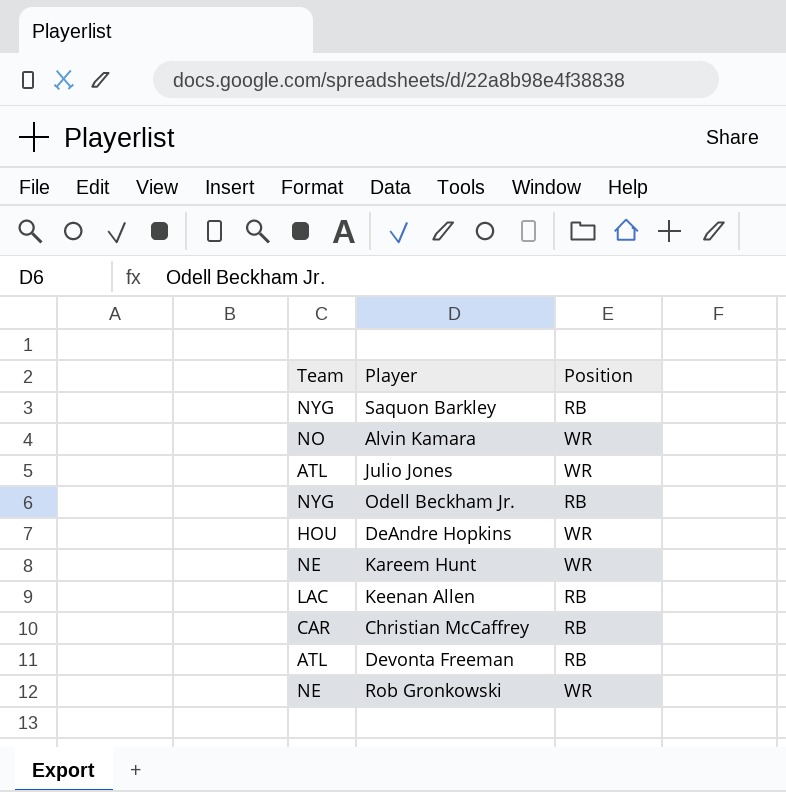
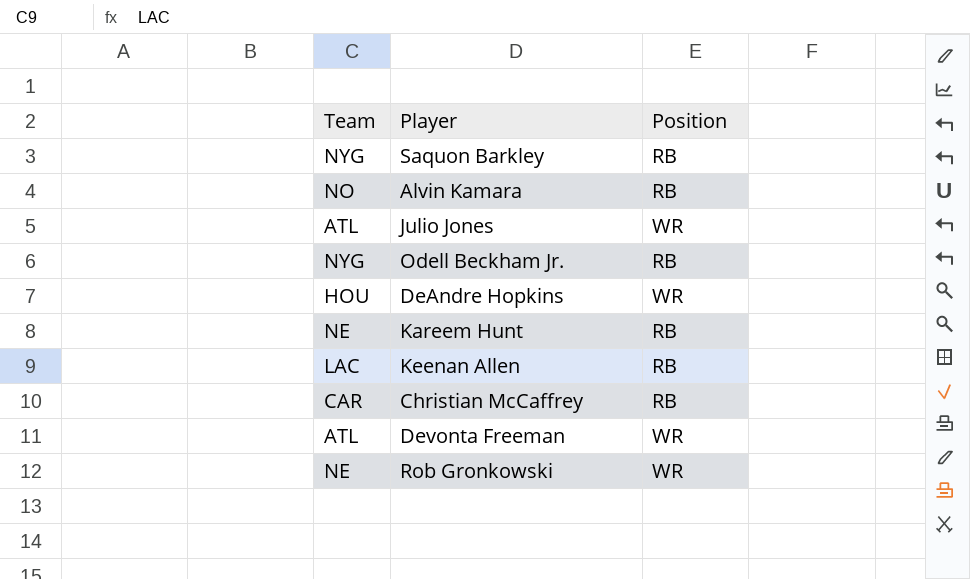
Alvin Kamara | Position: WR -> RB
Kareem Hunt | Position: WR -> RB
Devonta Freeman | Position: RB -> WR

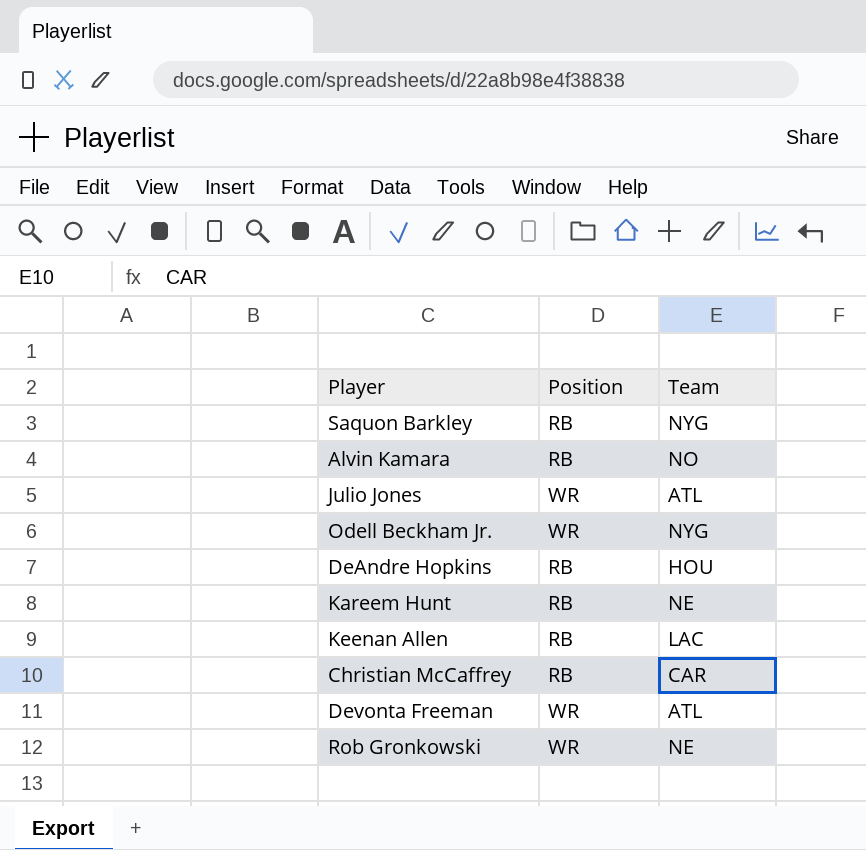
column Team | position: 1 -> 3
Odell Beckham Jr. | Position: RB -> WR
DeAndre Hopkins | Position: WR -> RB

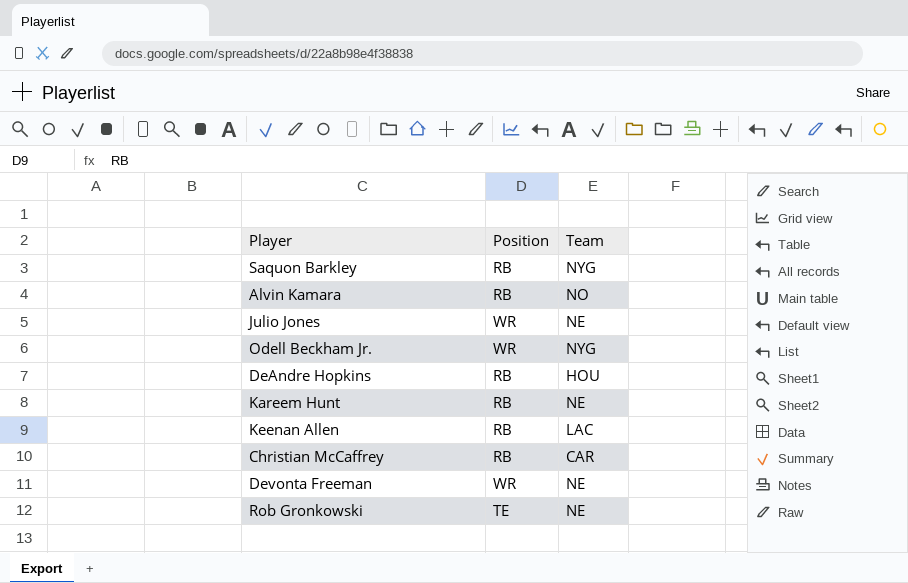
Julio Jones | Team: ATL -> NE
Devonta Freeman | Team: ATL -> NE
Rob Gronkowski | Position: WR -> TE

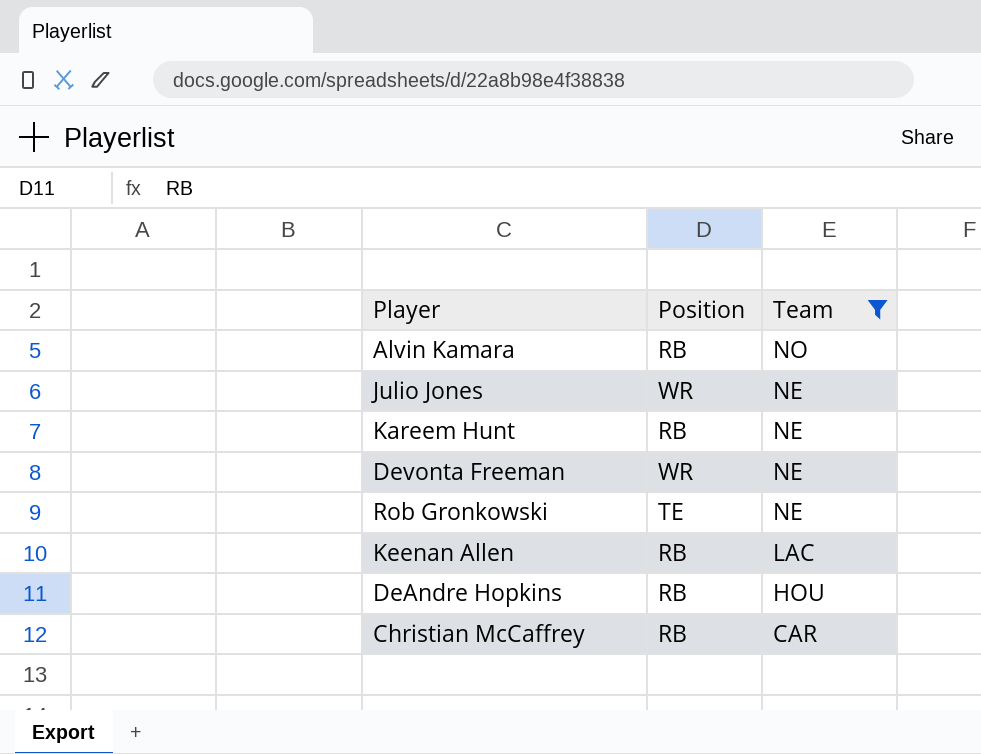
filter: none -> Team != NYG
row order: none -> Team descending

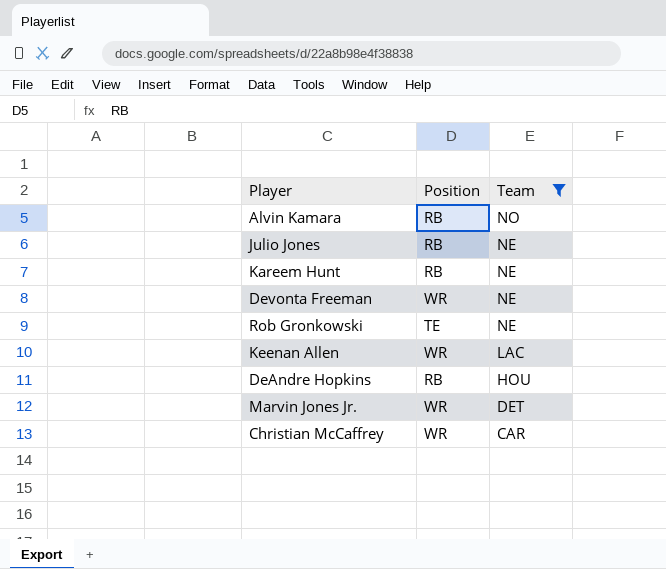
Julio Jones | Position: WR -> RB
Keenan Allen | Position: RB -> WR
row Marvin Jones Jr.: none -> WR | DET
Christian McCaffrey | Position: RB -> WR

